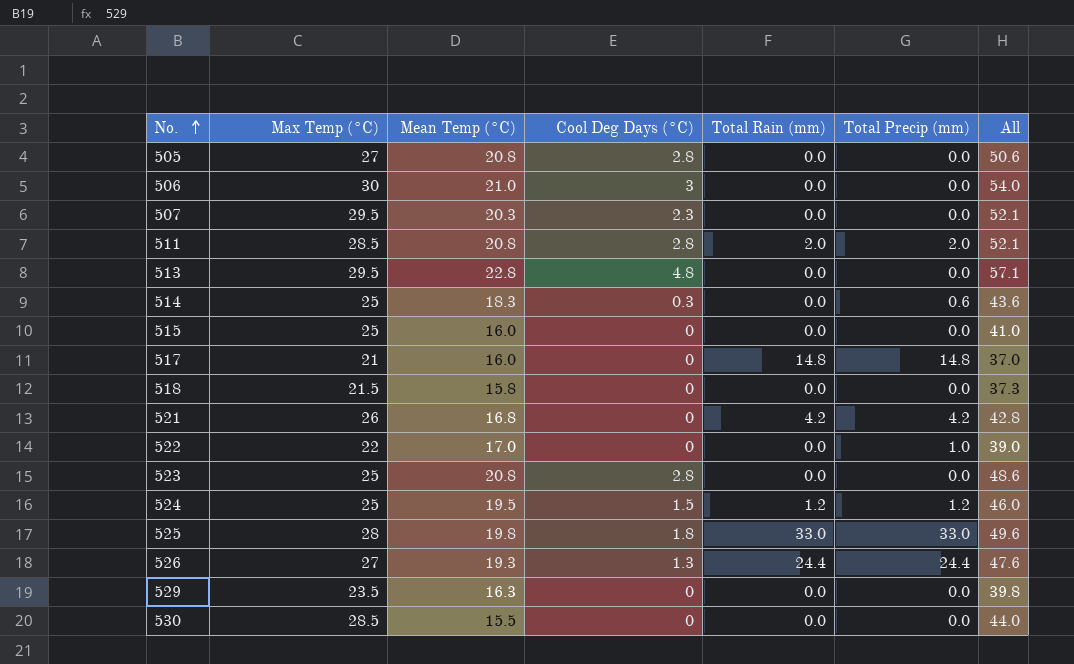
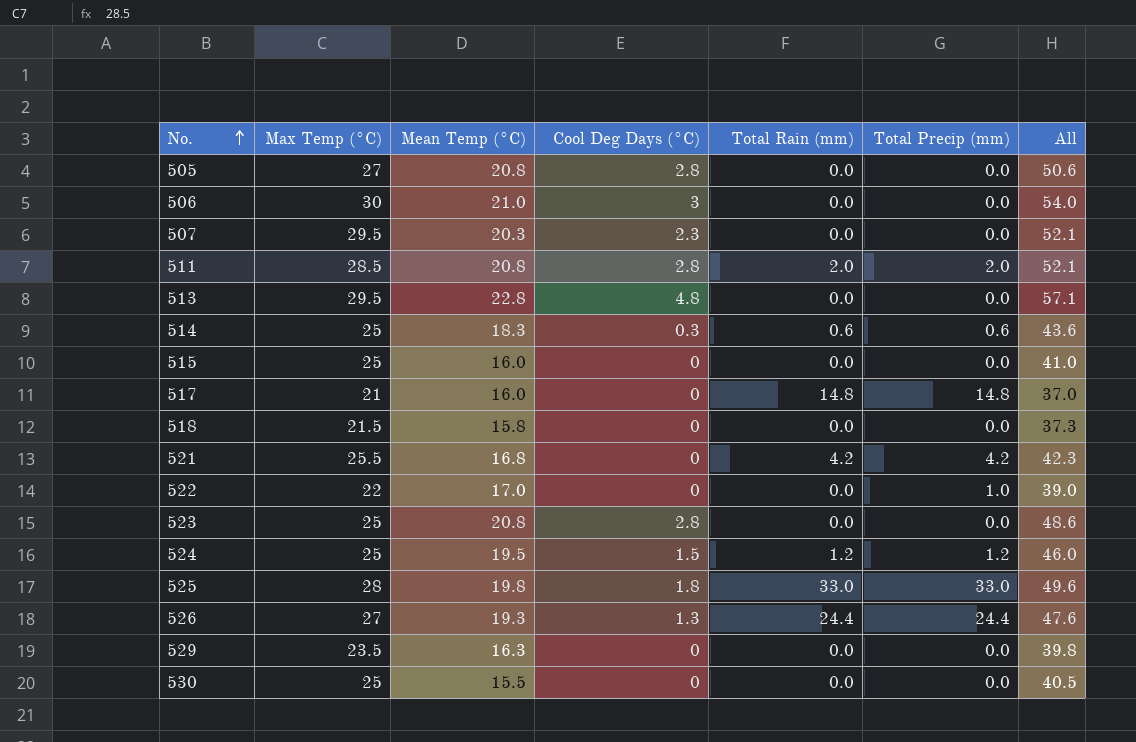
514 | Total Rain (mm): 0.0 -> 0.6
521 | Max Temp (°C): 26 -> 25.5
521 | All: 42.8 -> 42.3
530 | Max Temp (°C): 28.5 -> 25
530 | All: 44.0 -> 40.5

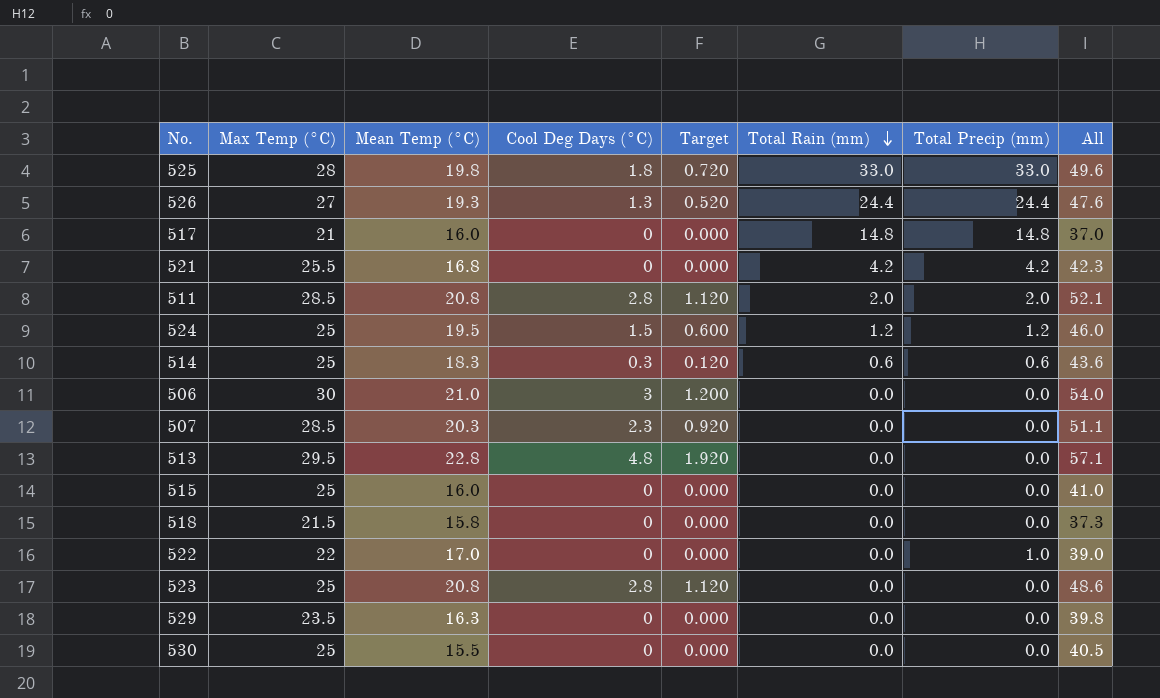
row order: No. ascending -> Total Rain (mm) descending
column Target | formula: none -> [Cool Deg Days (°C)] * 0.4
row 505: 27 | 20.8 | 2.8 | 0.0 | 0.0 | 50.6 -> none
507 | Max Temp (°C): 29.5 -> 28.5
507 | All: 52.1 -> 51.1

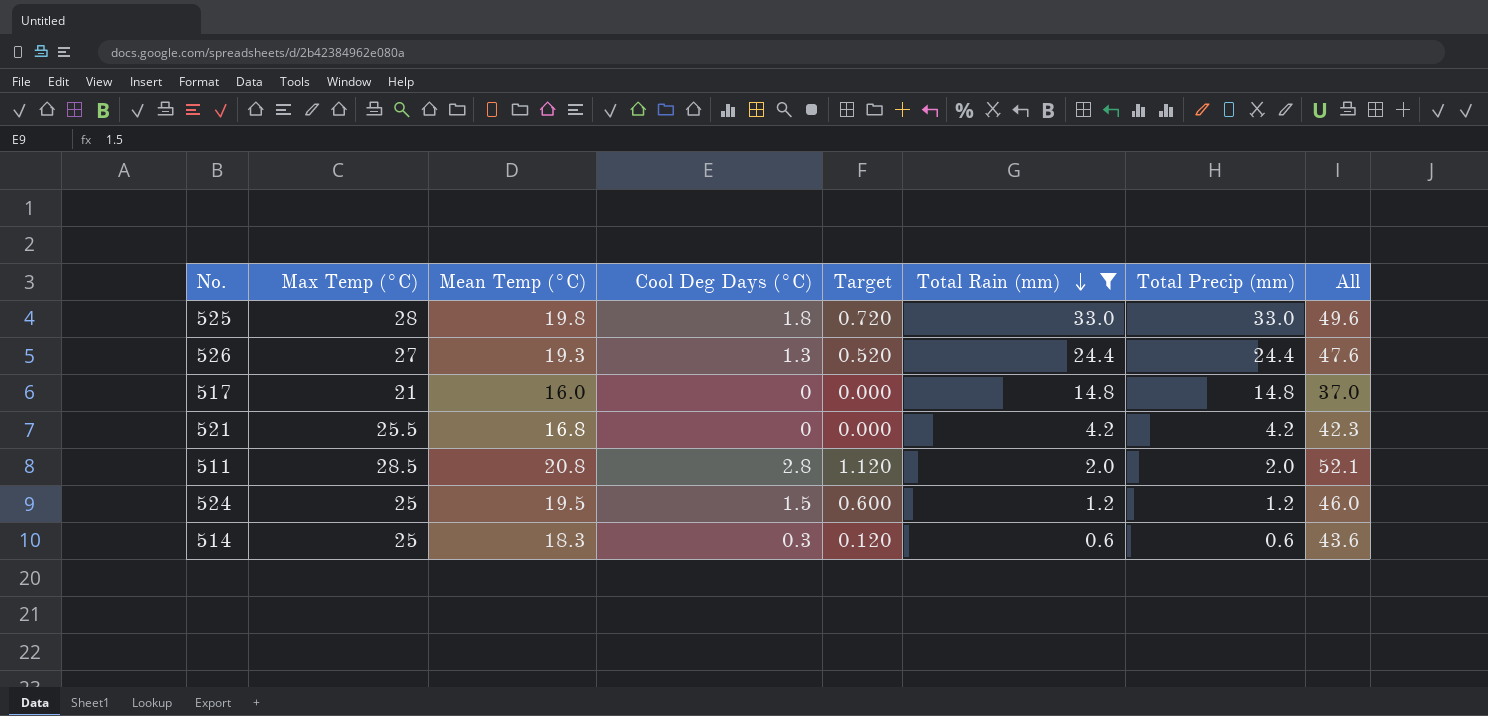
filter: none -> Total Rain (mm) != 0.0

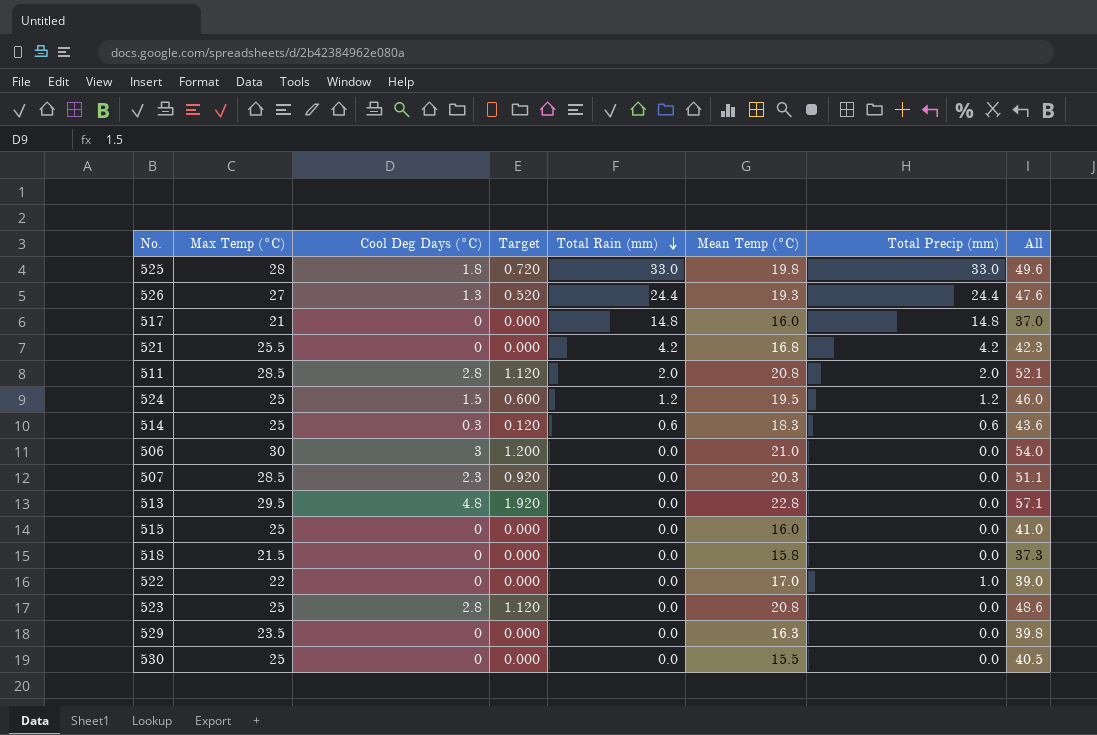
filter: Total Rain (mm) != 0.0 -> none
column Mean Temp (°C) | position: 3 -> 6

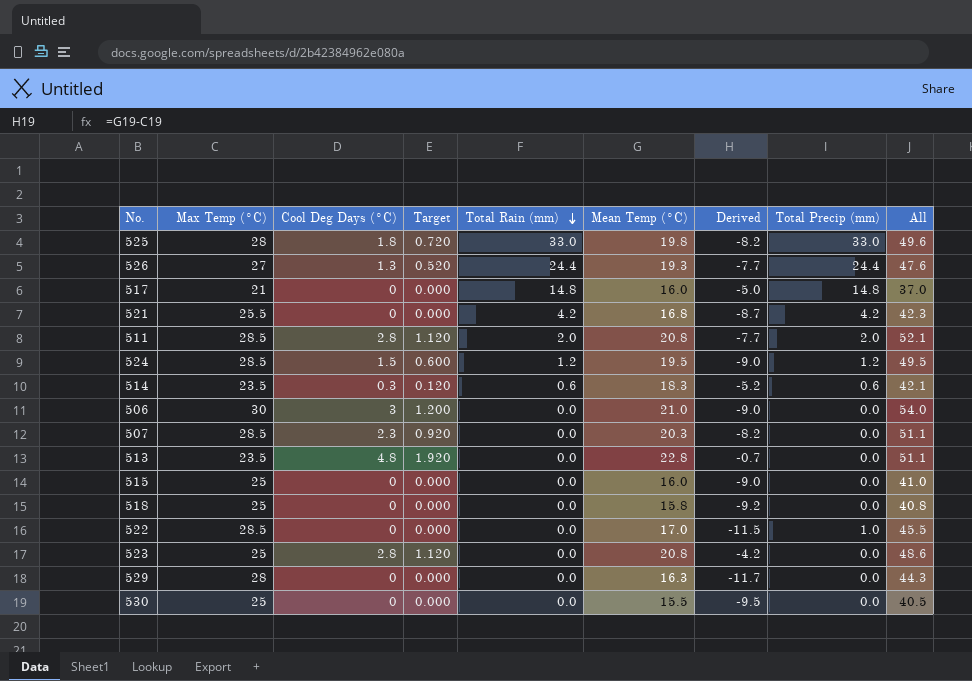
column Derived | formula: none -> [Mean Temp (°C)] - [Max Temp (°C)]
524 | Max Temp (°C): 25 -> 28.5
524 | All: 46.0 -> 49.5
514 | Max Temp (°C): 25 -> 23.5
514 | All: 43.6 -> 42.1
513 | Max Temp (°C): 29.5 -> 23.5
513 | All: 57.1 -> 51.1
518 | Max Temp (°C): 21.5 -> 25
518 | All: 37.3 -> 40.8
522 | Max Temp (°C): 22 -> 28.5
522 | All: 39.0 -> 45.5
529 | Max Temp (°C): 23.5 -> 28
529 | All: 39.8 -> 44.3

